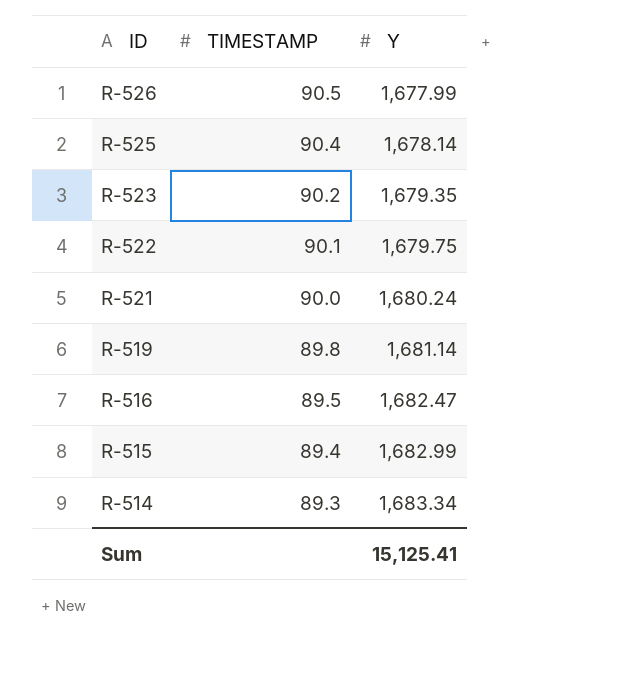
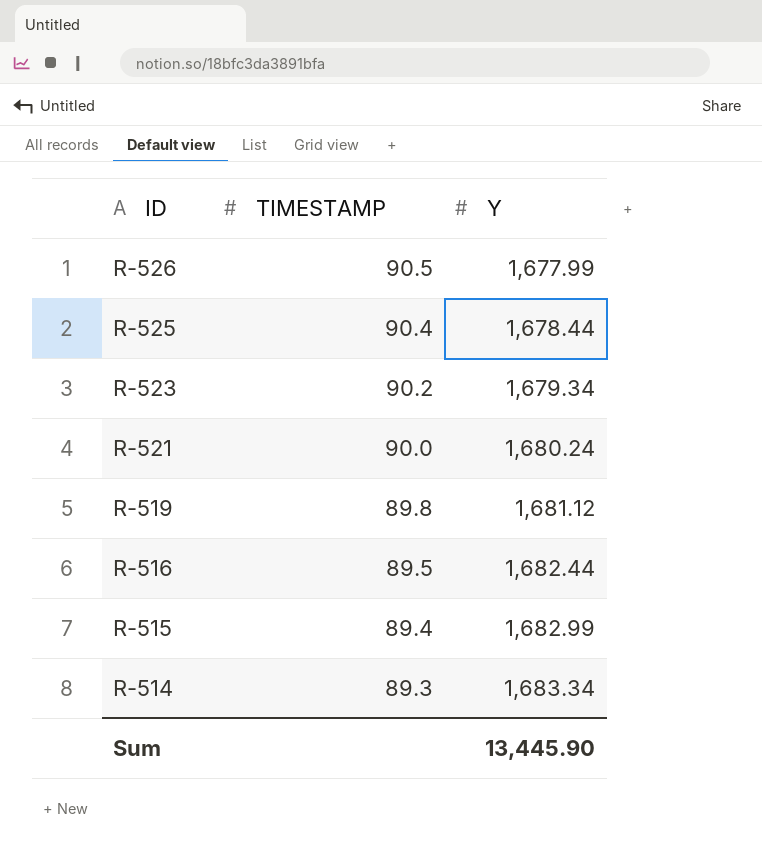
row R-522: 90.1 | 1,679.75 -> none
R-525 | Y: 1,678.14 -> 1,678.44
R-523 | Y: 1,679.35 -> 1,679.34
R-519 | Y: 1,681.14 -> 1,681.12
R-516 | Y: 1,682.47 -> 1,682.44
Sum | Y: 15,125.41 -> 13,445.90

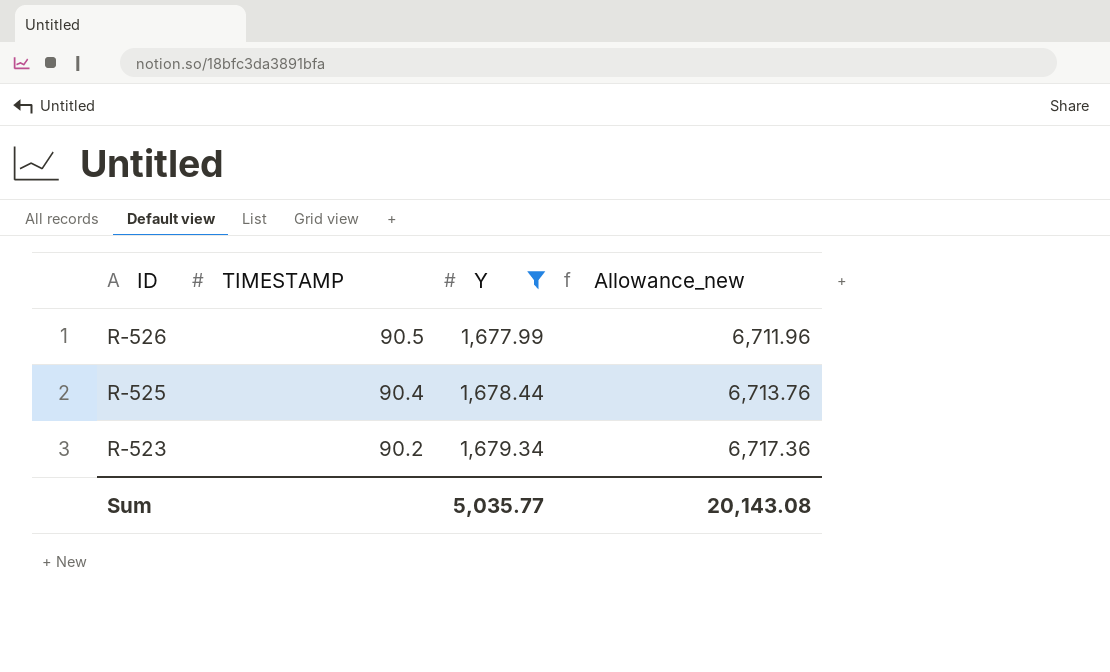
filter: none -> Y <= 1,679.34
column Allowance_new | formula: none -> [Y] * 4
Sum | Y: 13,445.90 -> 5,035.77

